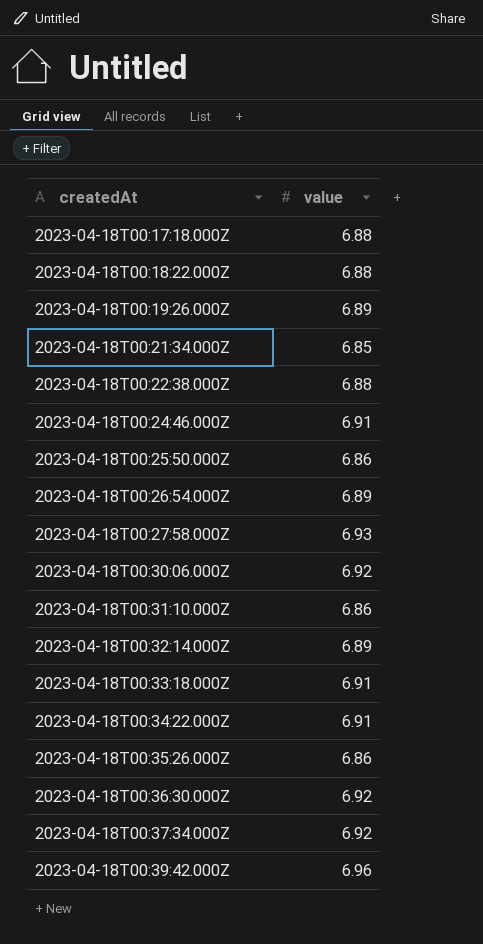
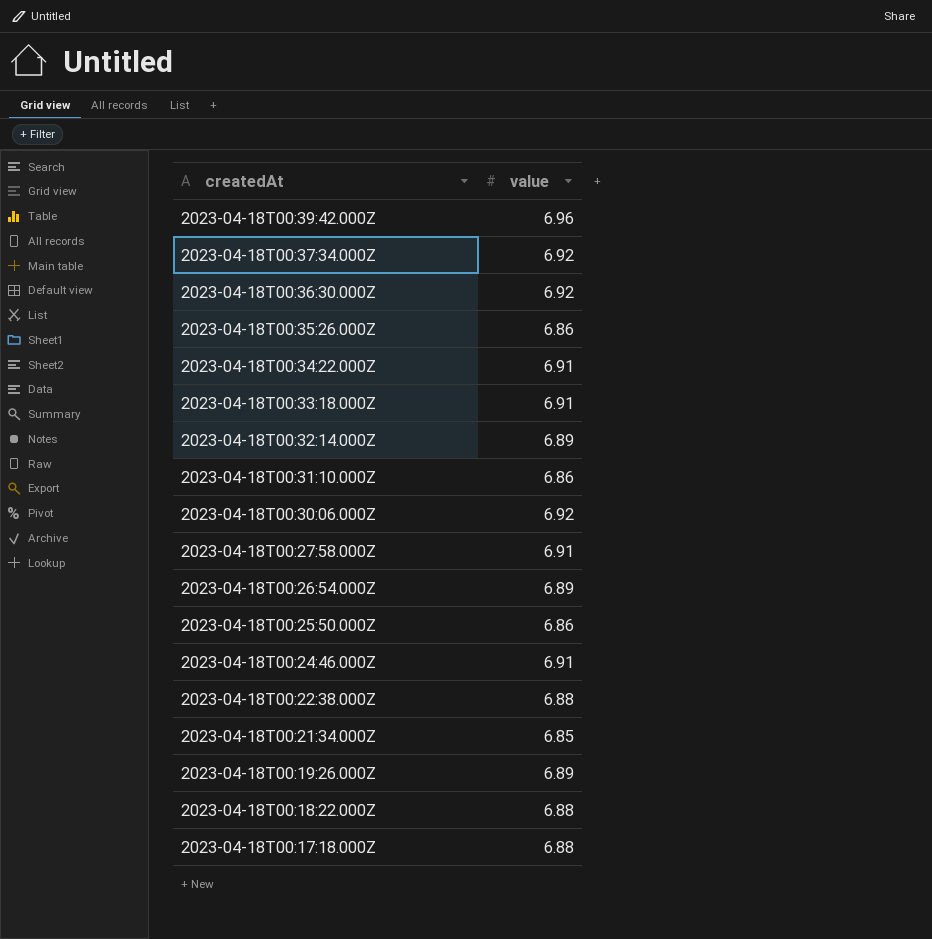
row order: createdAt ascending -> createdAt descending
2023-04-18T00:27:58.000Z | value: 6.93 -> 6.91

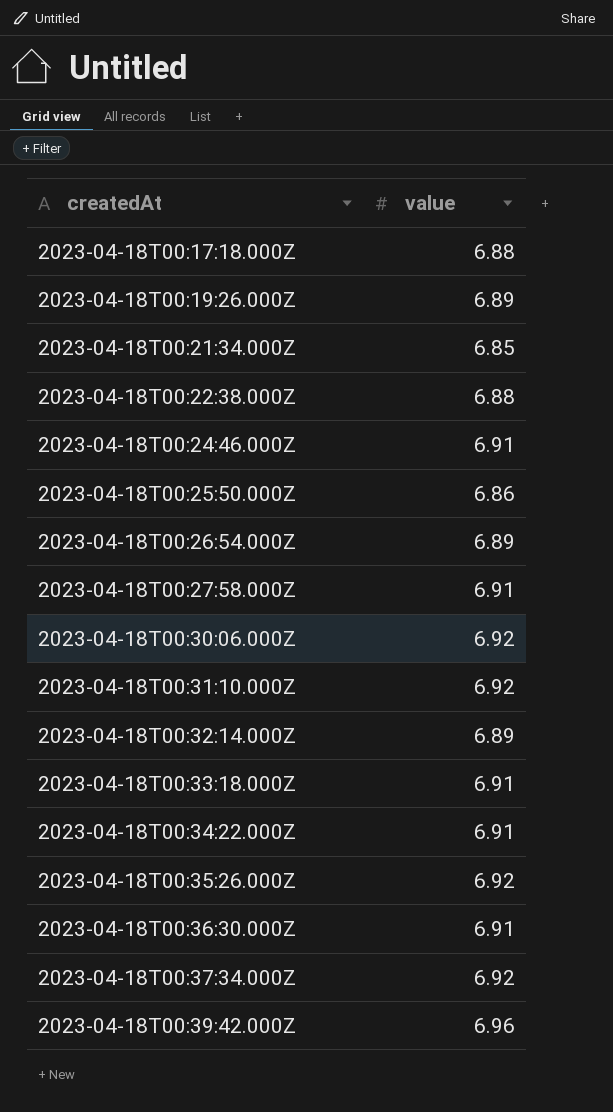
row order: createdAt descending -> createdAt ascending
row 2023-04-18T00:18:22.000Z: 6.88 -> none
2023-04-18T00:31:10.000Z | value: 6.86 -> 6.92
2023-04-18T00:35:26.000Z | value: 6.86 -> 6.92
2023-04-18T00:36:30.000Z | value: 6.92 -> 6.91

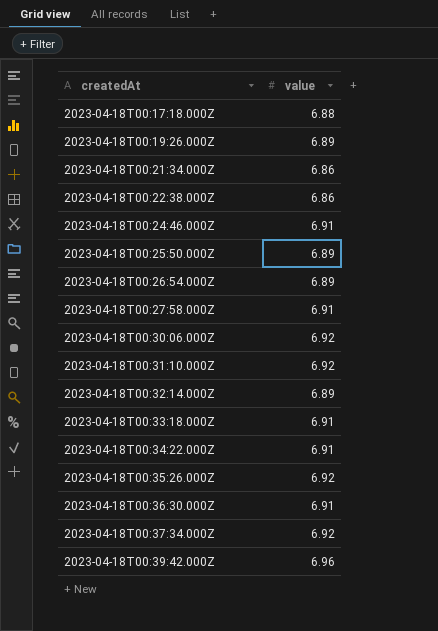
2023-04-18T00:21:34.000Z | value: 6.85 -> 6.86
2023-04-18T00:22:38.000Z | value: 6.88 -> 6.86
2023-04-18T00:25:50.000Z | value: 6.86 -> 6.89

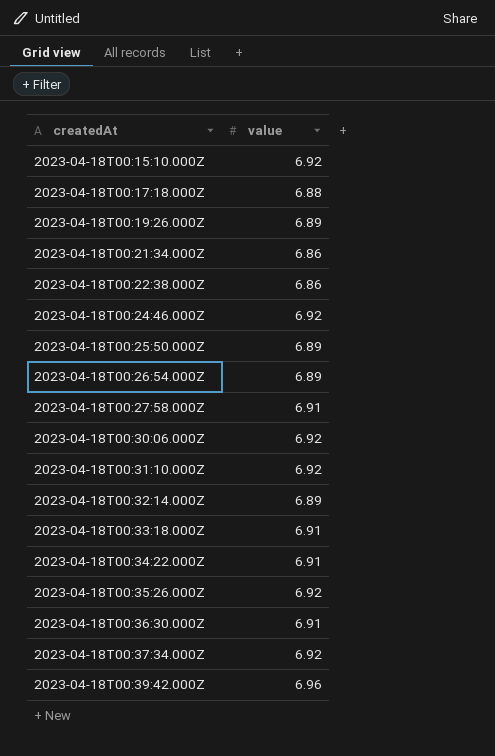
row 2023-04-18T00:15:10.000Z: none -> 6.92
2023-04-18T00:24:46.000Z | value: 6.91 -> 6.92

